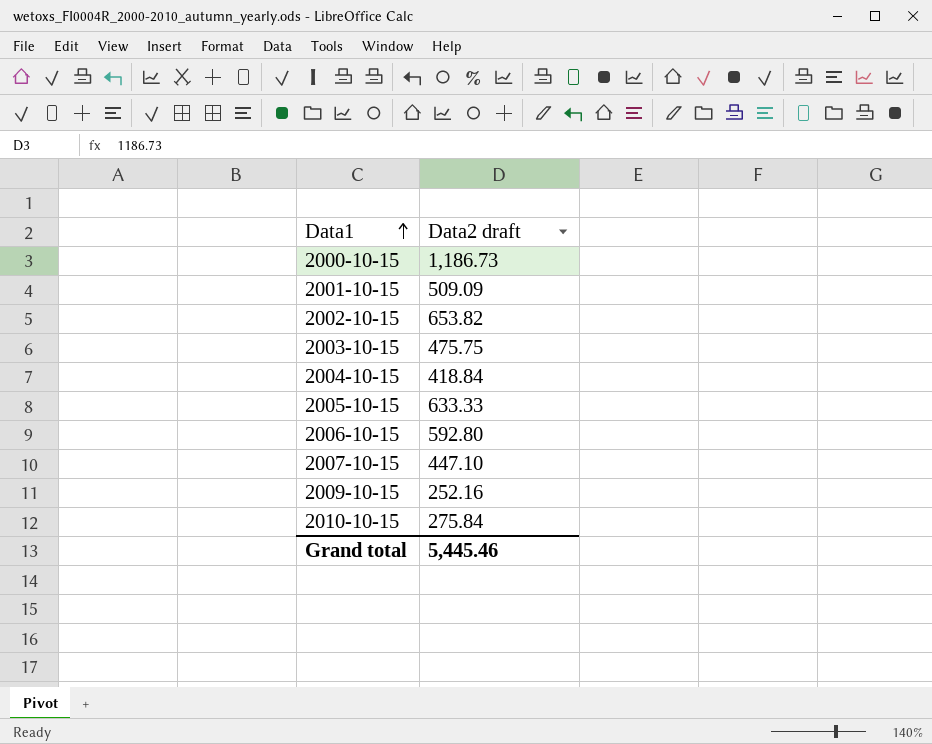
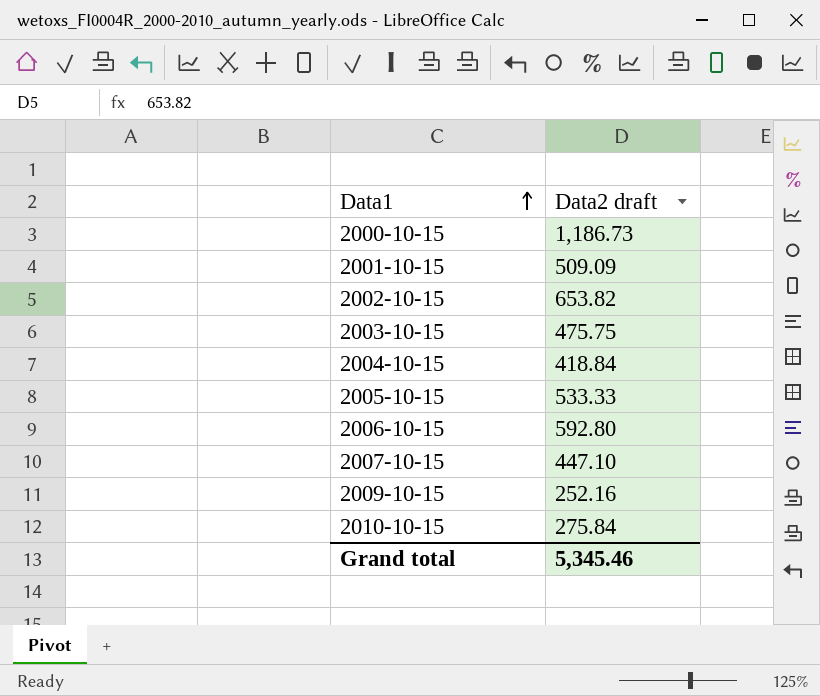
2005-10-15 | Data2 draft: 633.33 -> 533.33
Grand total | Data2 draft: 5,445.46 -> 5,345.46

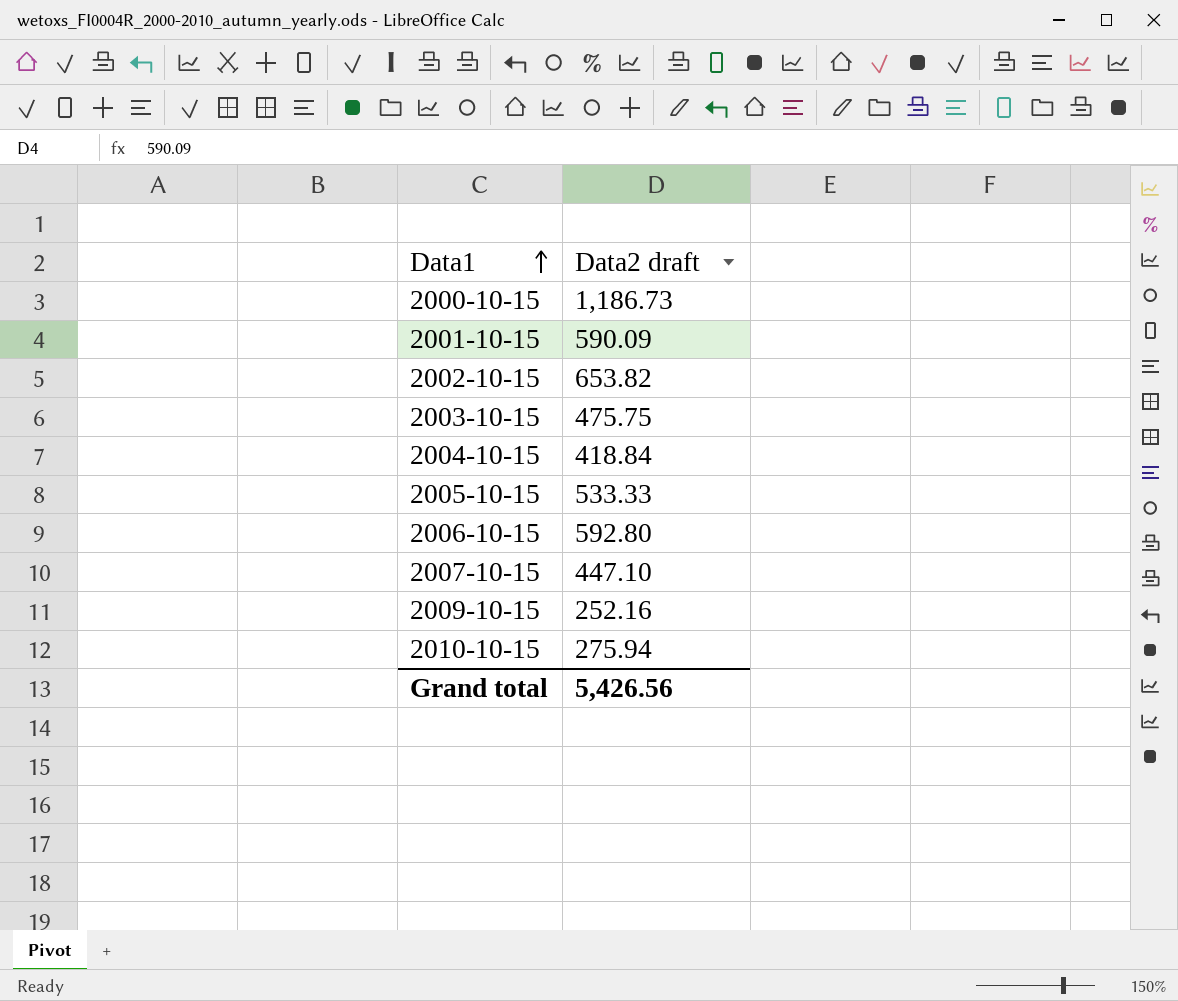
2001-10-15 | Data2 draft: 509.09 -> 590.09
2010-10-15 | Data2 draft: 275.84 -> 275.94
Grand total | Data2 draft: 5,345.46 -> 5,426.56

